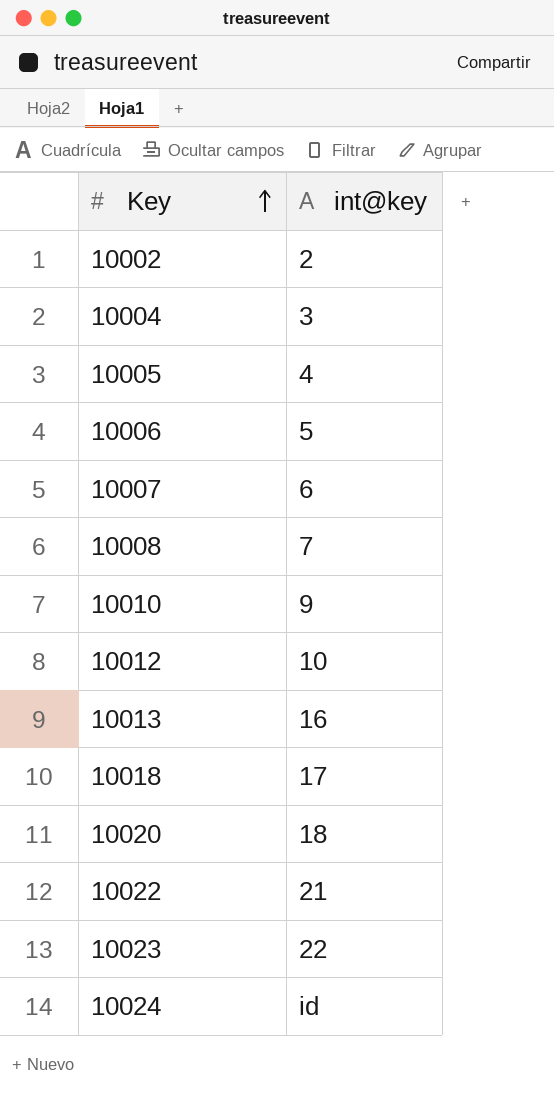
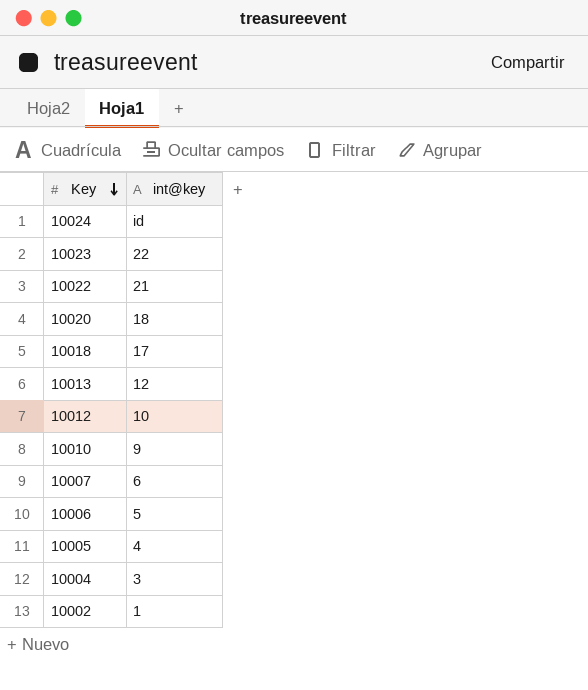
row order: Key ascending -> Key descending
row 10008: 7 -> none
10013 | int@key: 16 -> 12
10002 | int@key: 2 -> 1

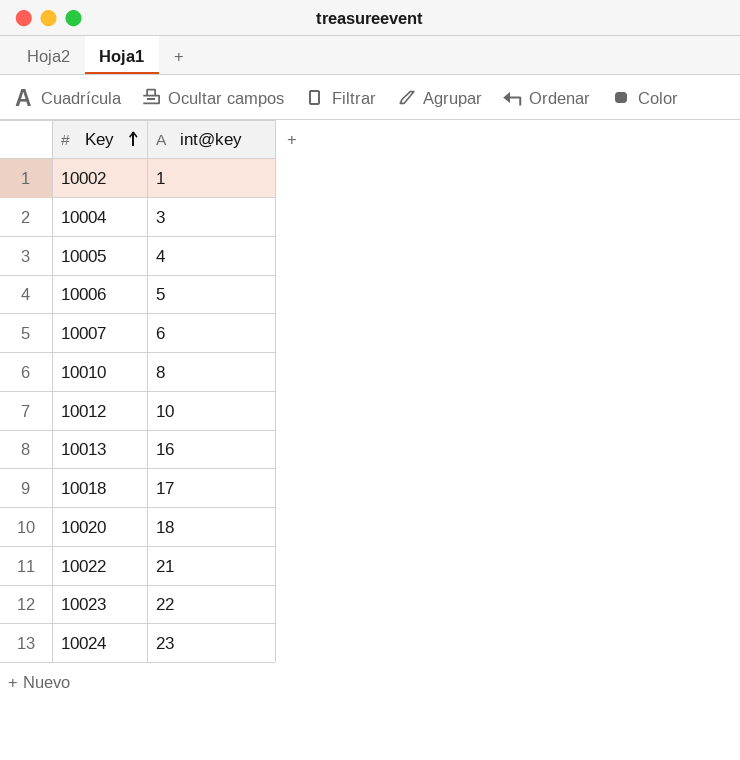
row order: Key descending -> Key ascending
10010 | int@key: 9 -> 8
10013 | int@key: 12 -> 16
10024 | int@key: id -> 23

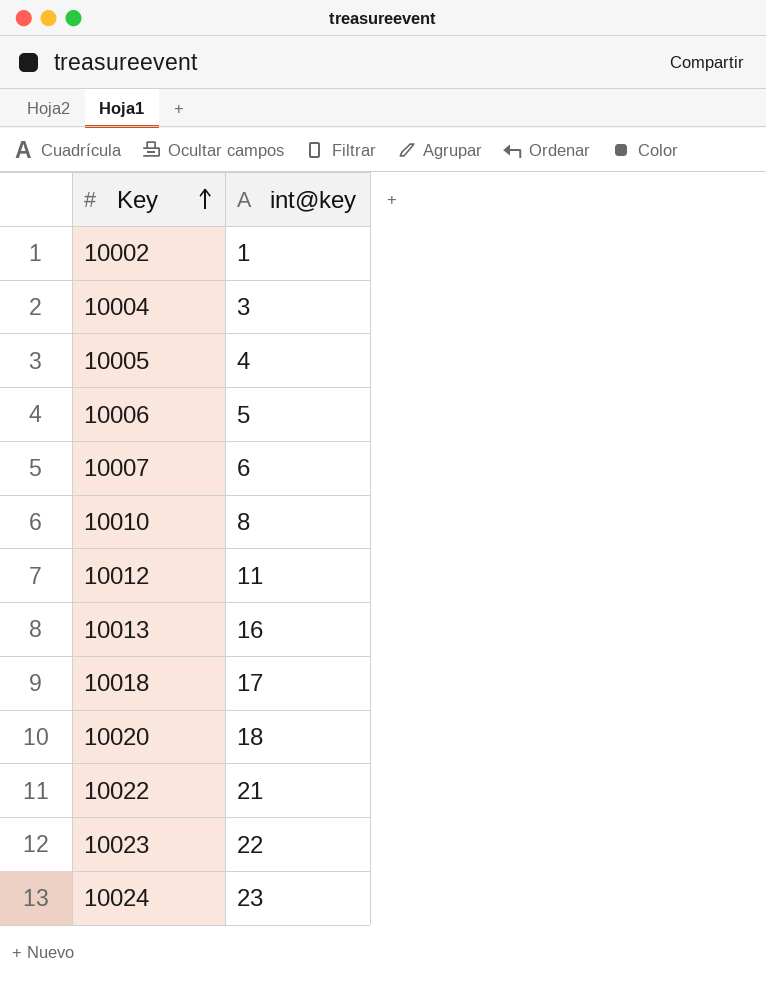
10012 | int@key: 10 -> 11

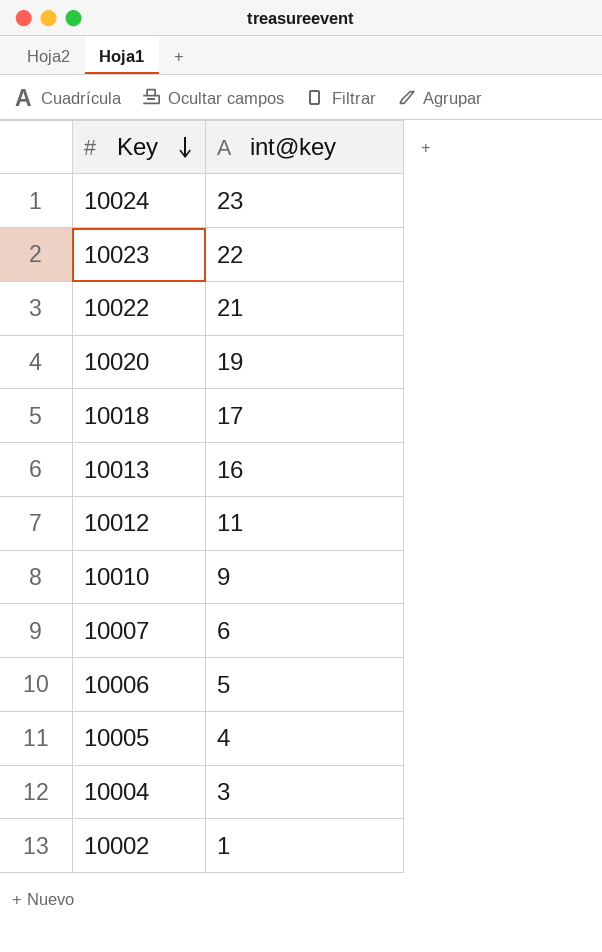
row order: Key ascending -> Key descending
10020 | int@key: 18 -> 19
10010 | int@key: 8 -> 9

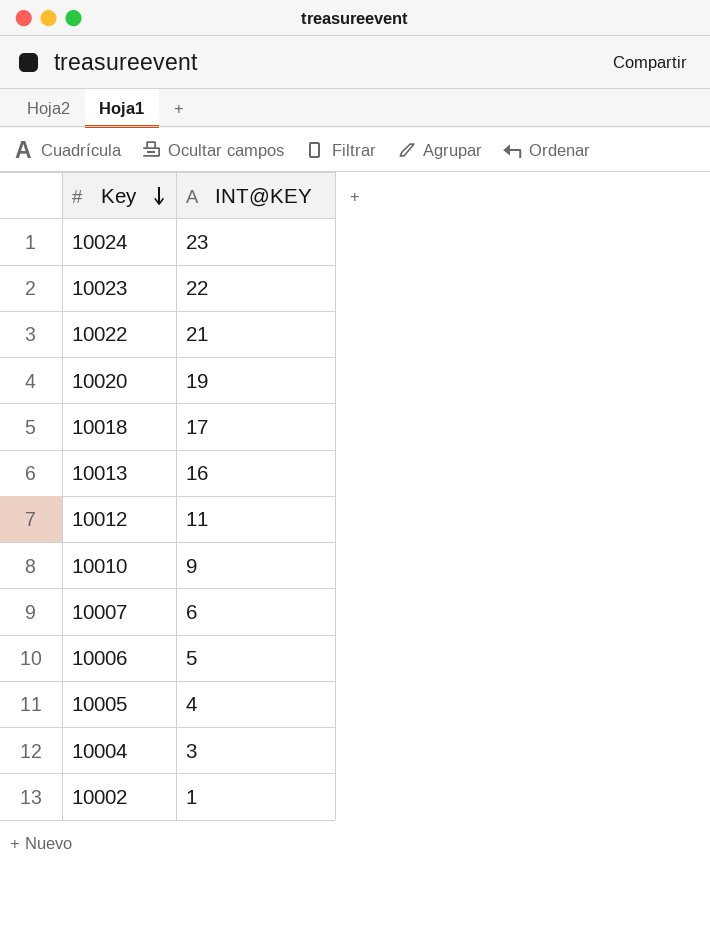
column name: int@key -> INT@KEY

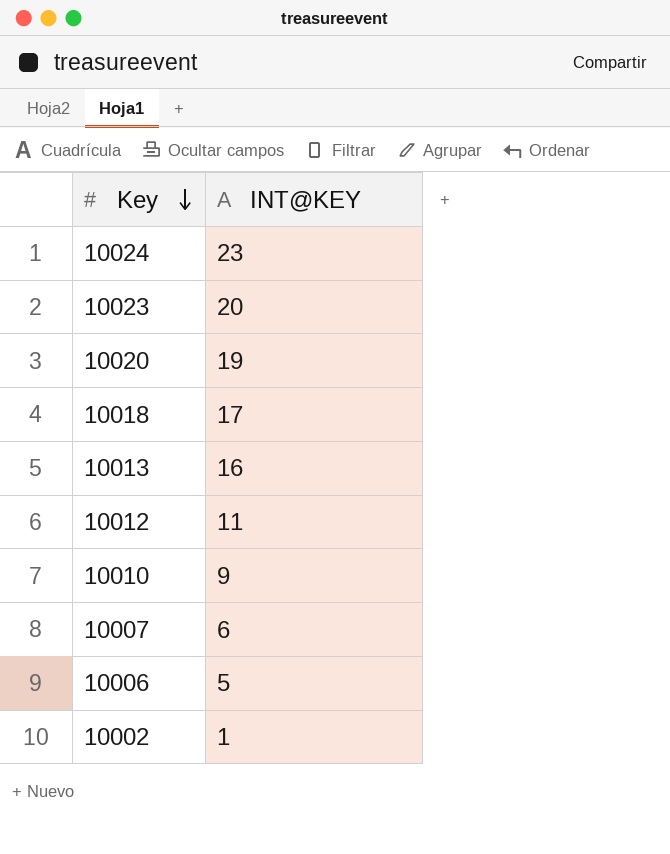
row 10022: 21 -> none
row 10005: 4 -> none
row 10004: 3 -> none
10023 | INT@KEY: 22 -> 20

